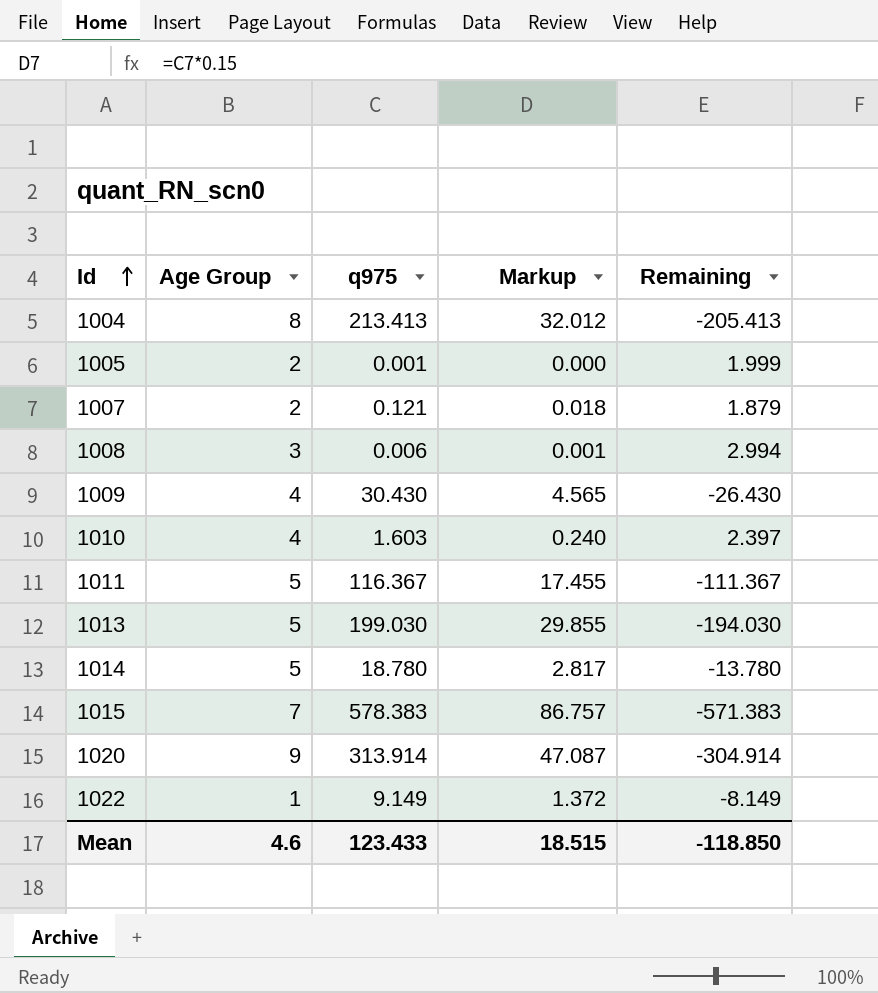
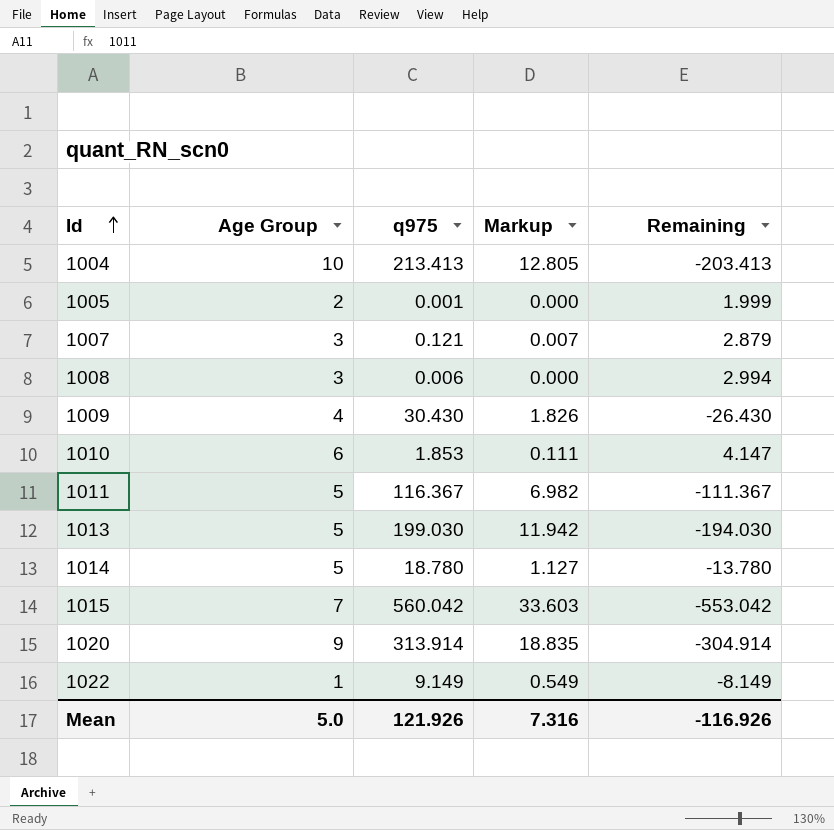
column Markup | formula: [q975] * 0.15 -> [q975] * 0.06
1004 | Age Group: 8 -> 10
1004 | Remaining: -205.413 -> -203.413
1007 | Age Group: 2 -> 3
1007 | Remaining: 1.879 -> 2.879
1010 | Age Group: 4 -> 6
1010 | q975: 1.603 -> 1.853
1010 | Remaining: 2.397 -> 4.147
1015 | q975: 578.383 -> 560.042
1015 | Remaining: -571.383 -> -553.042
Mean | Age Group: 4.6 -> 5.0
Mean | q975: 123.433 -> 121.926
Mean | Markup: 18.515 -> 7.316
Mean | Remaining: -118.850 -> -116.926

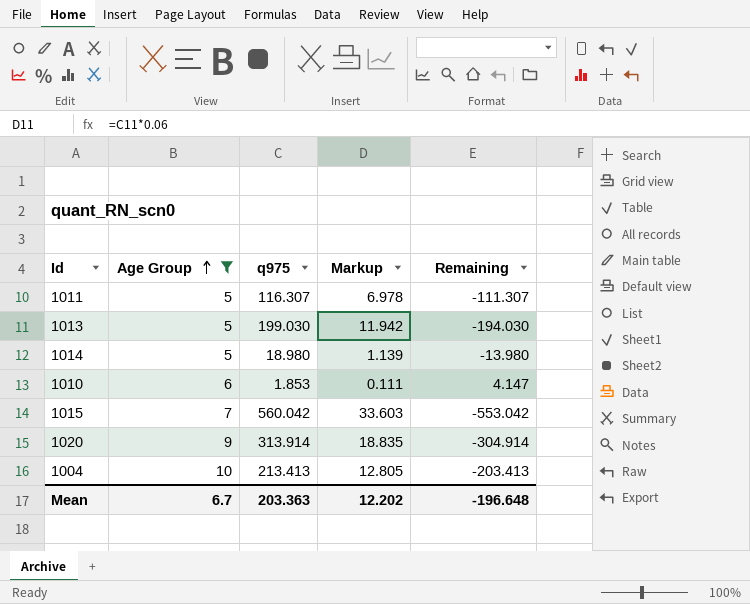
filter: none -> Age Group >= 5
row order: Id ascending -> Age Group ascending
1011 | q975: 116.367 -> 116.307
1011 | Markup: 6.982 -> 6.978
1011 | Remaining: -111.367 -> -111.307
1014 | q975: 18.780 -> 18.980
1014 | Markup: 1.127 -> 1.139
1014 | Remaining: -13.780 -> -13.980
Mean | Age Group: 5.0 -> 6.7
Mean | q975: 121.926 -> 203.363
Mean | Markup: 7.316 -> 12.202
Mean | Remaining: -116.926 -> -196.648

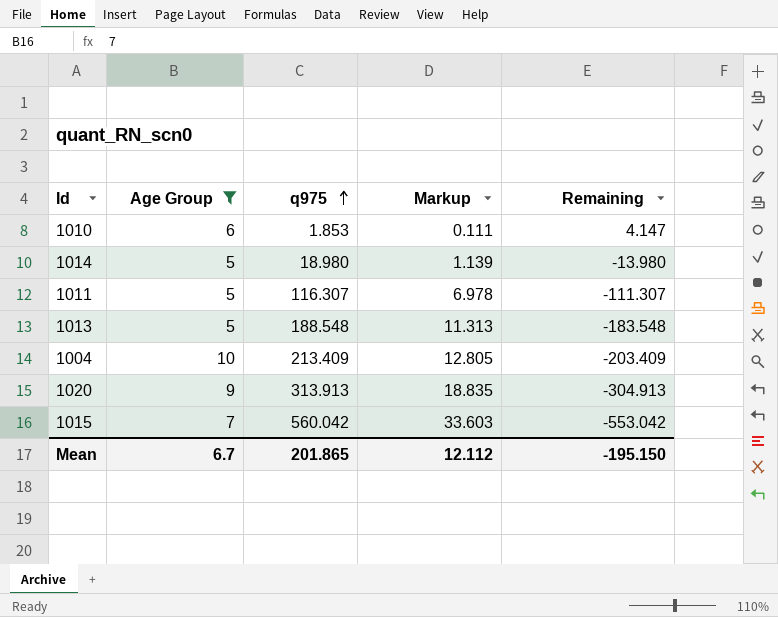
row order: Age Group ascending -> q975 ascending
1013 | q975: 199.030 -> 188.548
1013 | Markup: 11.942 -> 11.313
1013 | Remaining: -194.030 -> -183.548
1004 | q975: 213.413 -> 213.409
1004 | Remaining: -203.413 -> -203.409
1020 | q975: 313.914 -> 313.913
1020 | Remaining: -304.914 -> -304.913
Mean | q975: 203.363 -> 201.865
Mean | Markup: 12.202 -> 12.112
Mean | Remaining: -196.648 -> -195.150

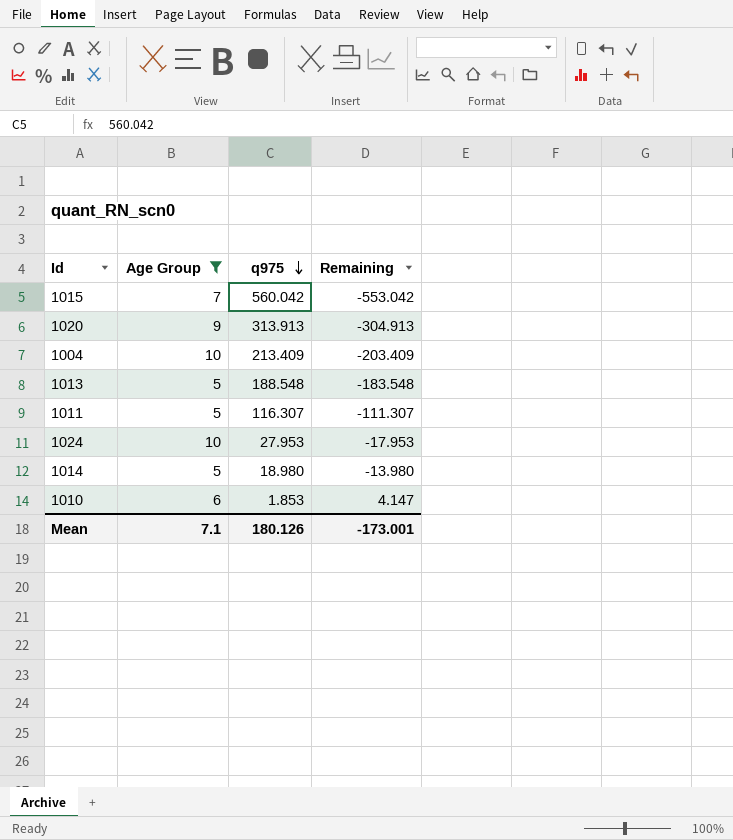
row order: q975 ascending -> q975 descending
column Markup | formula: [q975] * 0.06 -> none
row 1024: none -> 10 | 27.953 | -17.953
Mean | Age Group: 6.7 -> 7.1
Mean | q975: 201.865 -> 180.126
Mean | Remaining: -195.150 -> -173.001

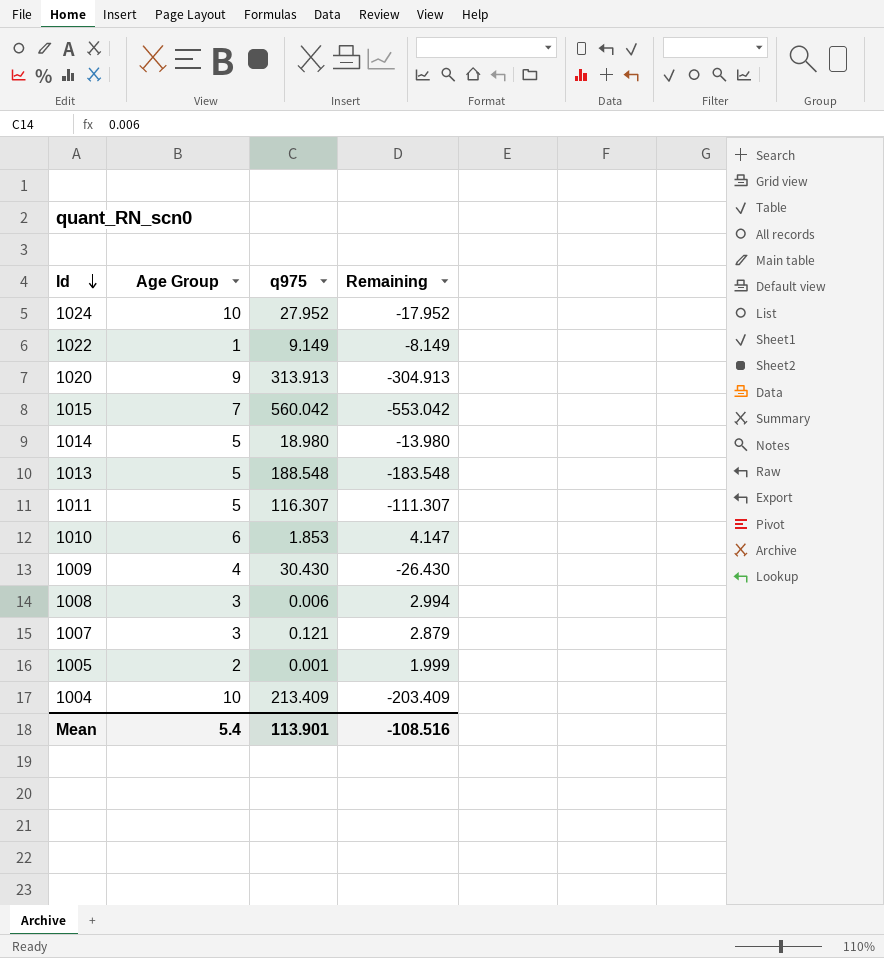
filter: Age Group >= 5 -> none
row order: q975 descending -> Id descending
1024 | q975: 27.953 -> 27.952
1024 | Remaining: -17.953 -> -17.952
Mean | Age Group: 7.1 -> 5.4
Mean | q975: 180.126 -> 113.901
Mean | Remaining: -173.001 -> -108.516

